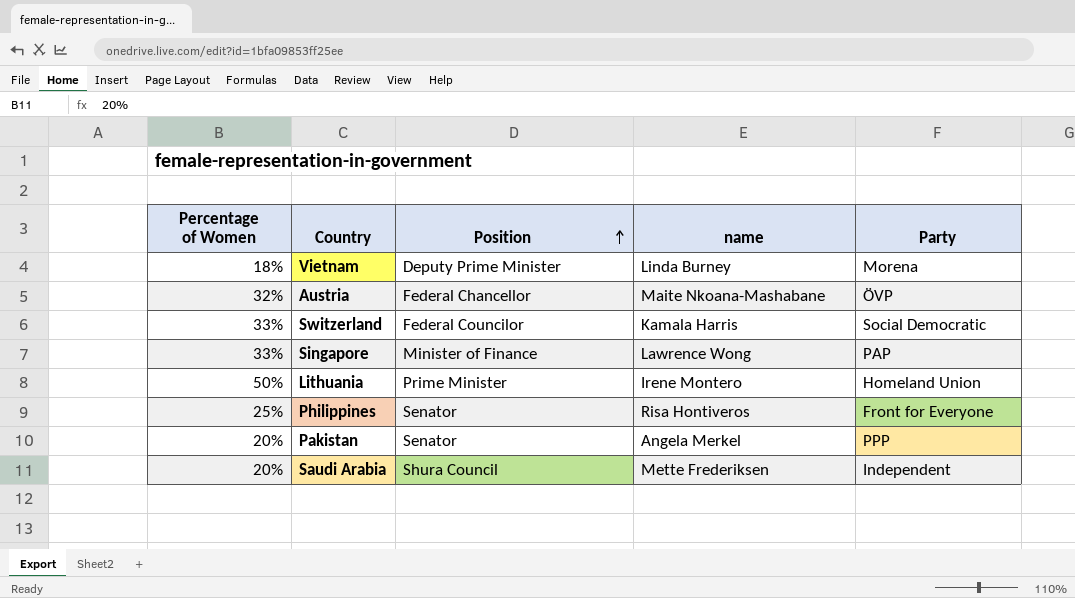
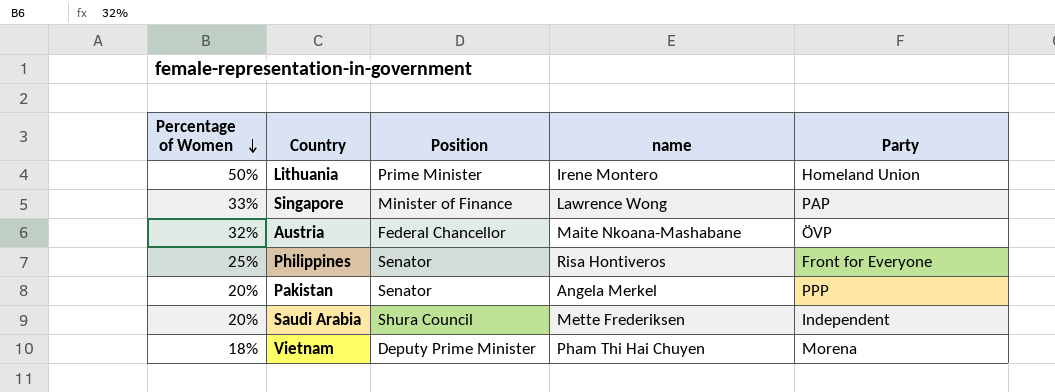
row order: Position ascending -> Percentage of Women descending
row Switzerland: 33% | Federal Councilor | Kamala Harris | Social Democratic -> none
Vietnam | name: Linda Burney -> Pham Thi Hai Chuyen

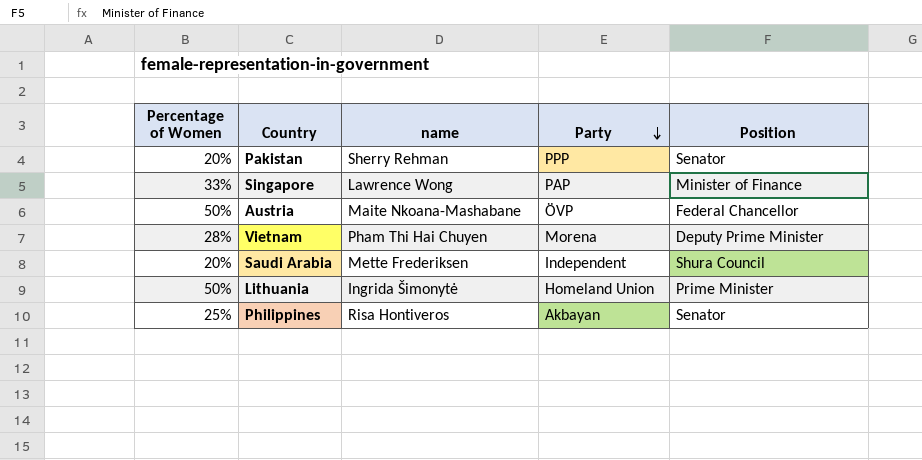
row order: Percentage of Women descending -> Party descending
column Position | position: 3 -> 5
Pakistan | name: Angela Merkel -> Sherry Rehman
Austria | Percentage of Women: 32% -> 50%
Vietnam | Percentage of Women: 18% -> 28%
Lithuania | name: Irene Montero -> Ingrida Šimonytė
Philippines | Party: Front for Everyone -> Akbayan

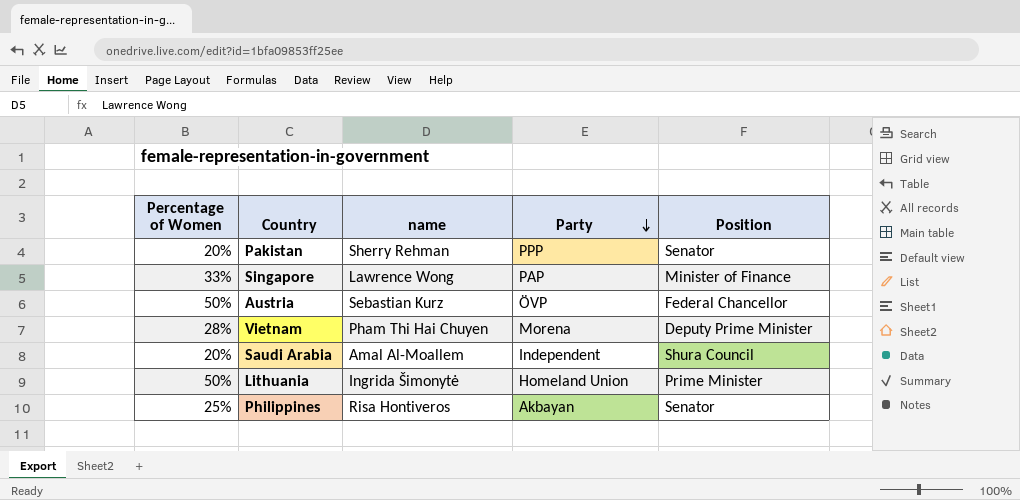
Austria | name: Maite Nkoana-Mashabane -> Sebastian Kurz
Saudi Arabia | name: Mette Frederiksen -> Amal Al-Moallem

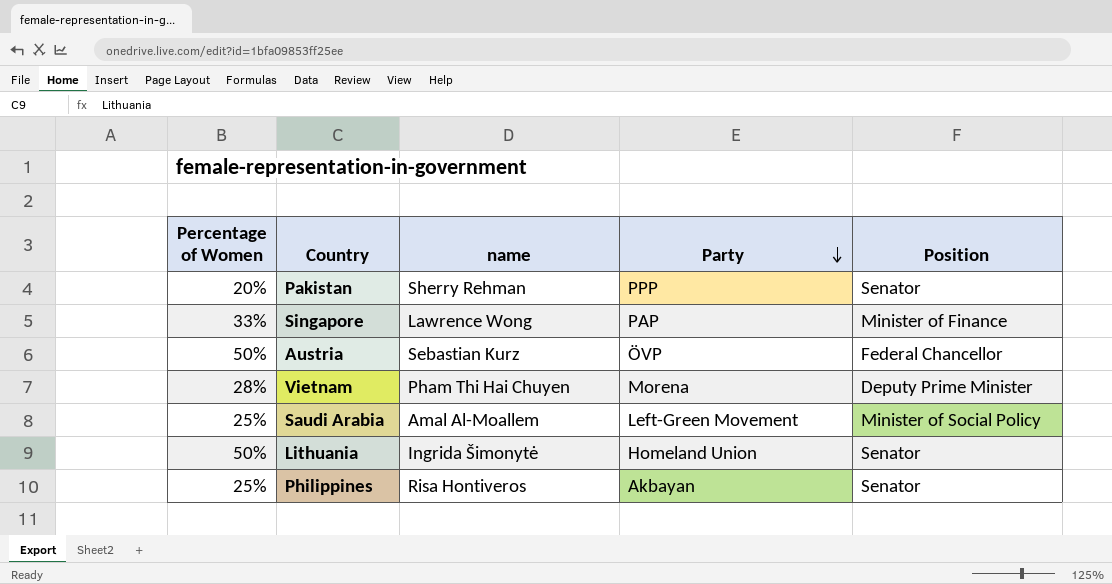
Saudi Arabia | Percentage of Women: 20% -> 25%
Saudi Arabia | Party: Independent -> Left-Green Movement
Saudi Arabia | Position: Shura Council -> Minister of Social Policy
Lithuania | Position: Prime Minister -> Senator

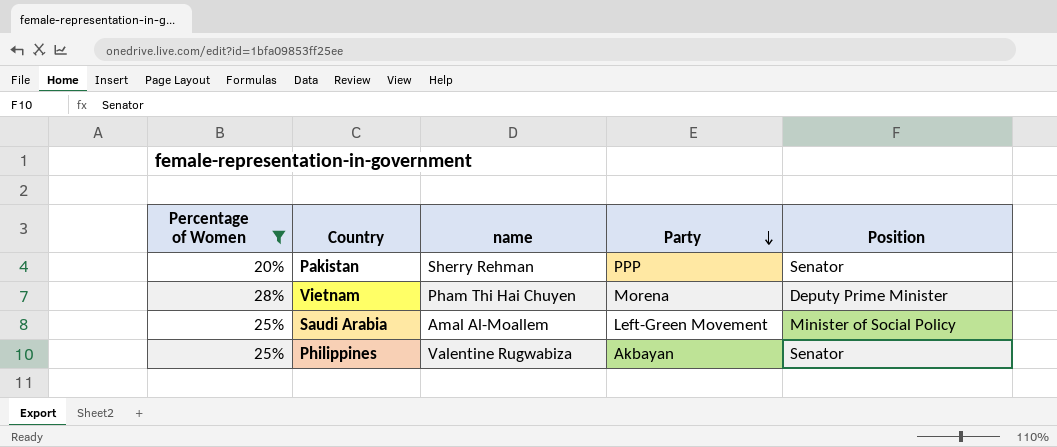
filter: none -> Percentage of Women <= 28%
Philippines | name: Risa Hontiveros -> Valentine Rugwabiza

